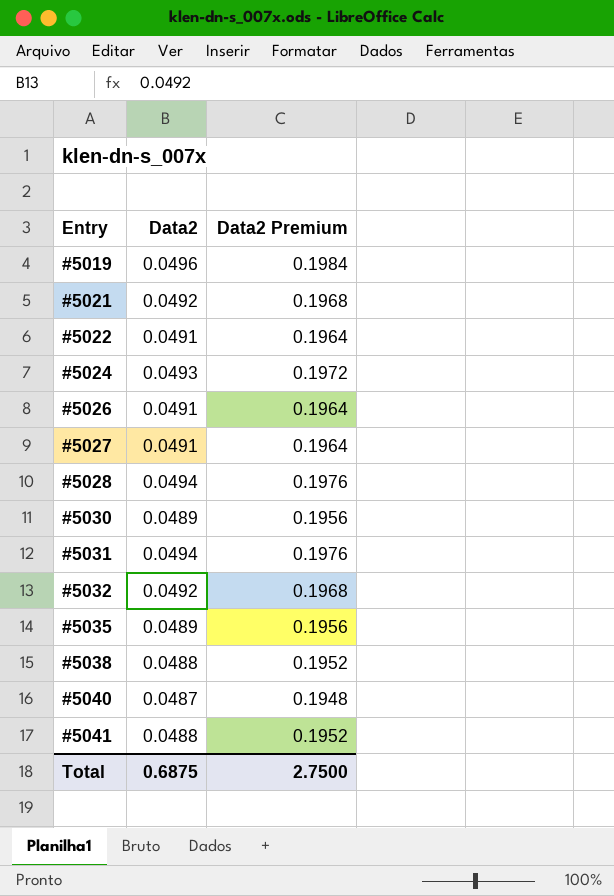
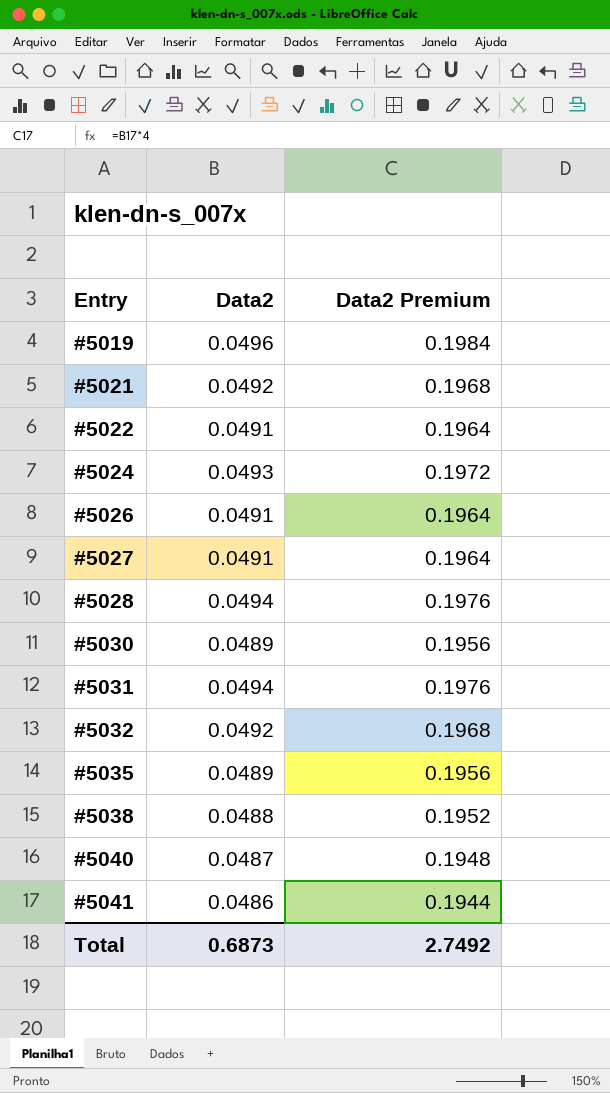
#5041 | Data2: 0.0488 -> 0.0486
#5041 | Data2 Premium: 0.1952 -> 0.1944
Total | Data2: 0.6875 -> 0.6873
Total | Data2 Premium: 2.7500 -> 2.7492

